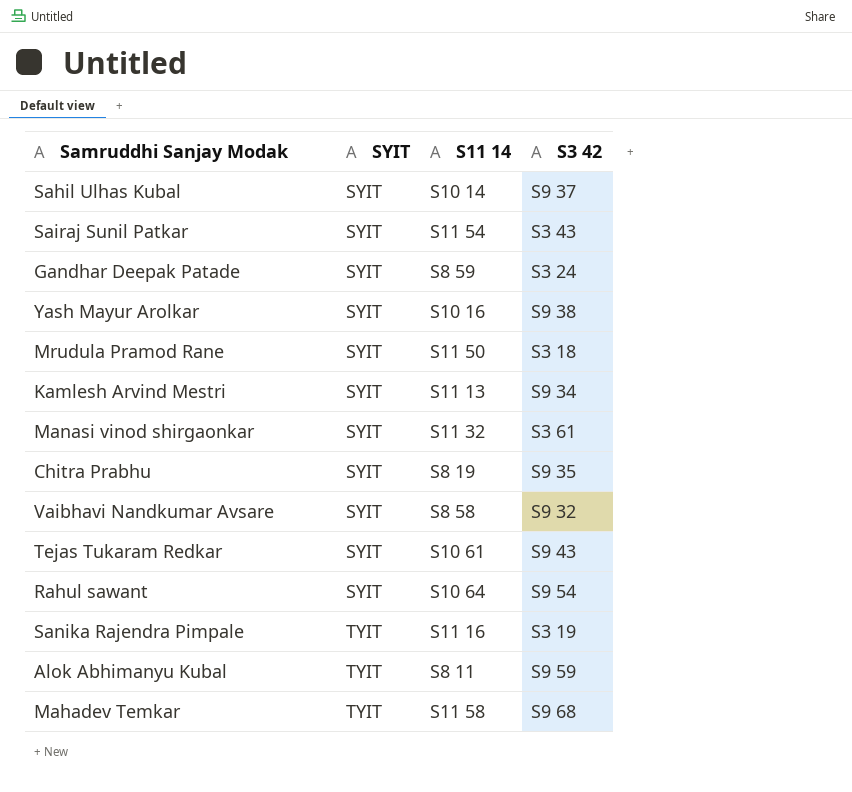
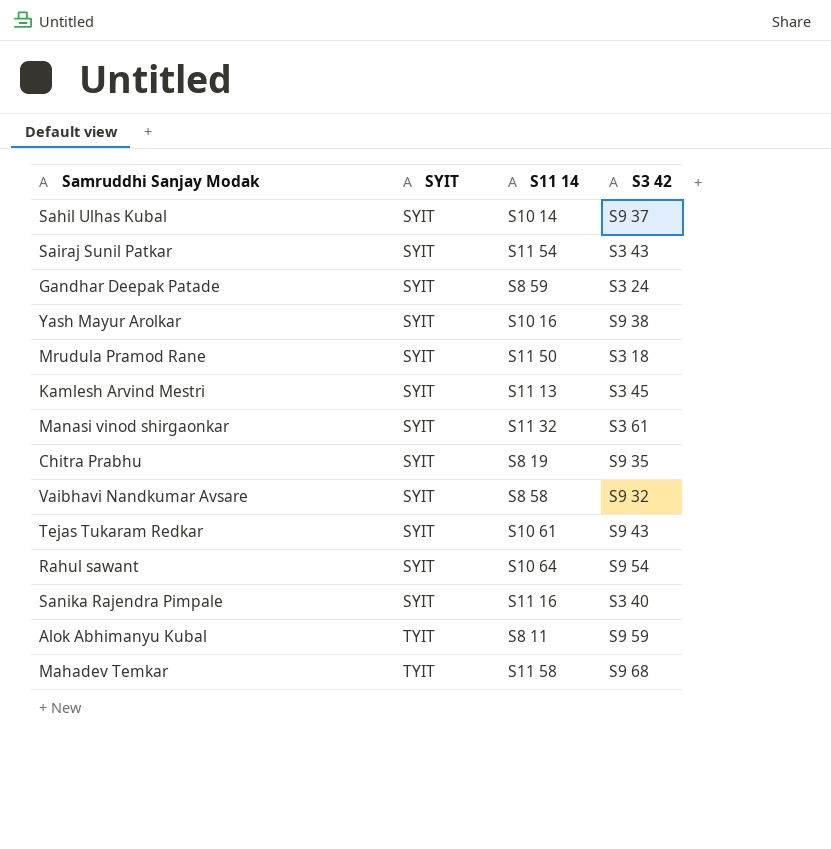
Kamlesh Arvind Mestri | S3 42: S9 34 -> S3 45
Sanika Rajendra Pimpale | SYIT: TYIT -> SYIT
Sanika Rajendra Pimpale | S3 42: S3 19 -> S3 40

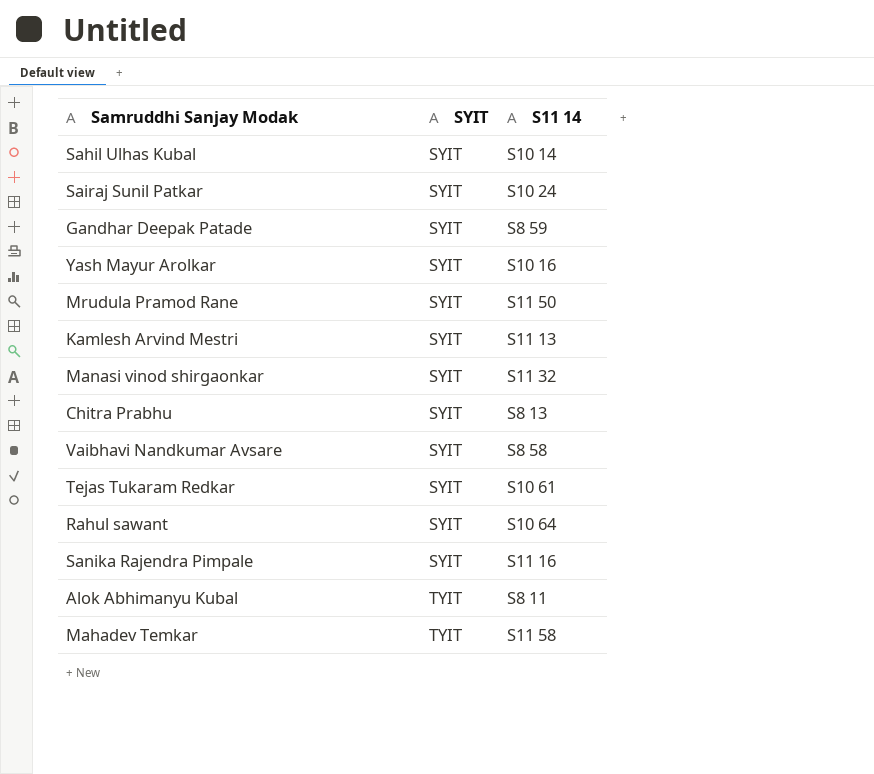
column S3 42 | position: 4 -> none
Sairaj Sunil Patkar | S11 14: S11 54 -> S10 24
Chitra Prabhu | S11 14: S8 19 -> S8 13

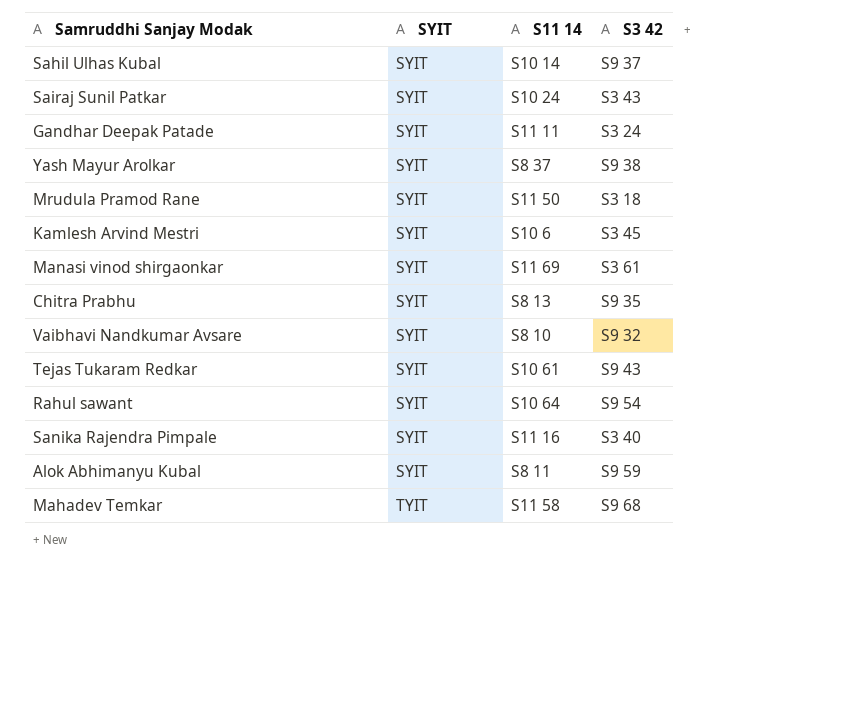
column S3 42 | position: none -> 4
Gandhar Deepak Patade | S11 14: S8 59 -> S11 11
Yash Mayur Arolkar | S11 14: S10 16 -> S8 37
Kamlesh Arvind Mestri | S11 14: S11 13 -> S10 6
Manasi vinod shirgaonkar | S11 14: S11 32 -> S11 69
Vaibhavi Nandkumar Avsare | S11 14: S8 58 -> S8 10
Alok Abhimanyu Kubal | SYIT: TYIT -> SYIT

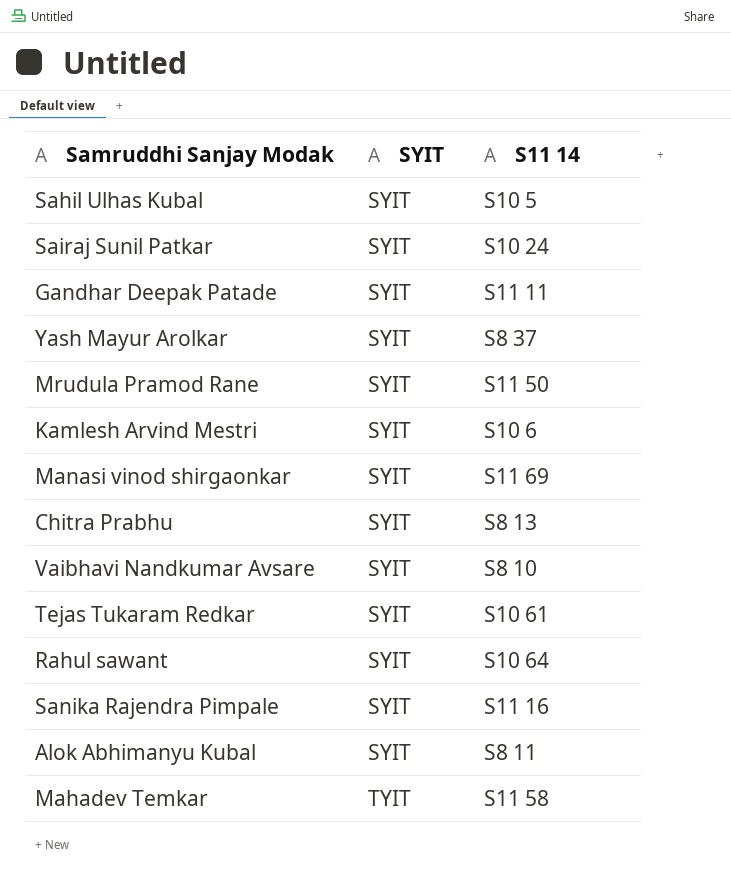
column S3 42 | position: 4 -> none
Sahil Ulhas Kubal | S11 14: S10 14 -> S10 5

